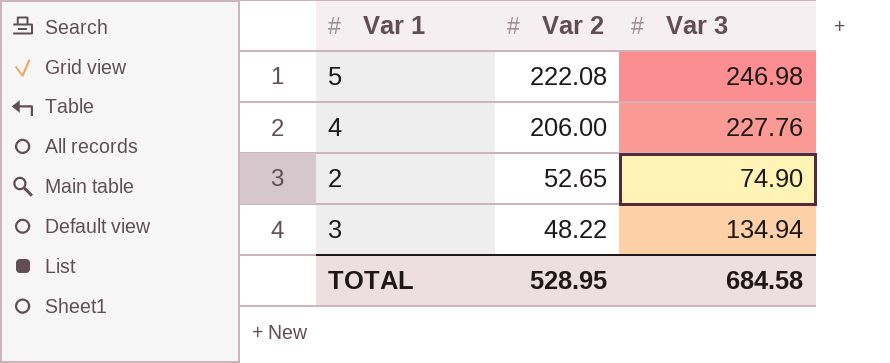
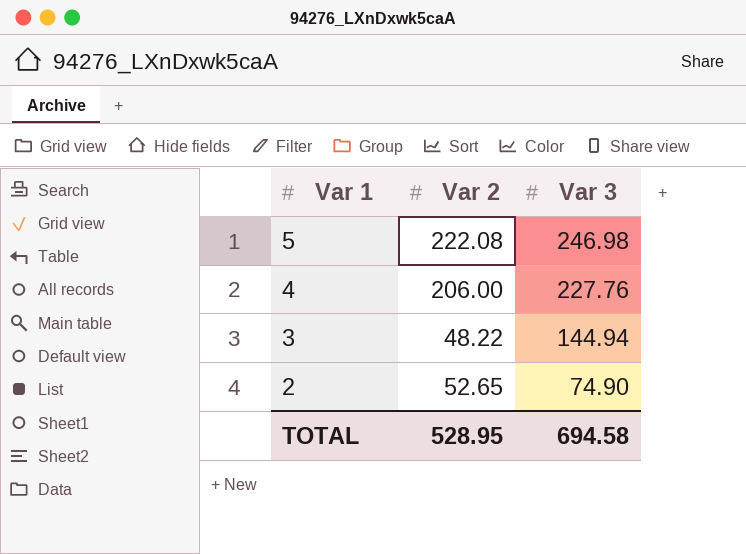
row order: Var 2 descending -> Var 1 descending
3 | Var 3: 134.94 -> 144.94
TOTAL | Var 3: 684.58 -> 694.58

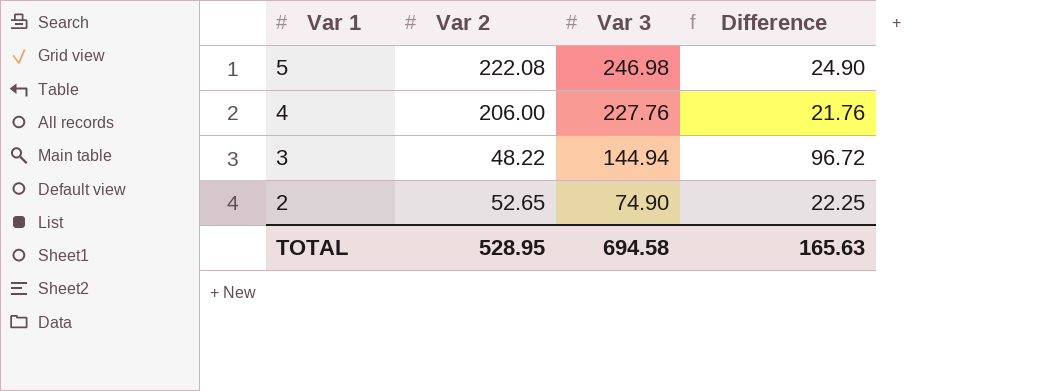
column Difference | formula: none -> [Var 3] - [Var 2]

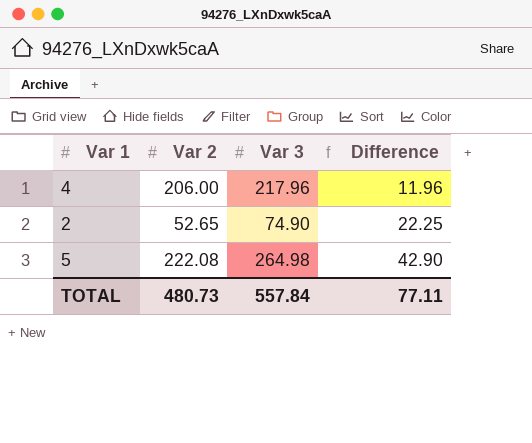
row order: Var 1 descending -> Difference ascending
row 3: 48.22 | 144.94 | 96.72 -> none
4 | Var 3: 227.76 -> 217.96
4 | Difference: 21.76 -> 11.96
5 | Var 3: 246.98 -> 264.98
5 | Difference: 24.90 -> 42.90
TOTAL | Var 2: 528.95 -> 480.73
TOTAL | Var 3: 694.58 -> 557.84
TOTAL | Difference: 165.63 -> 77.11

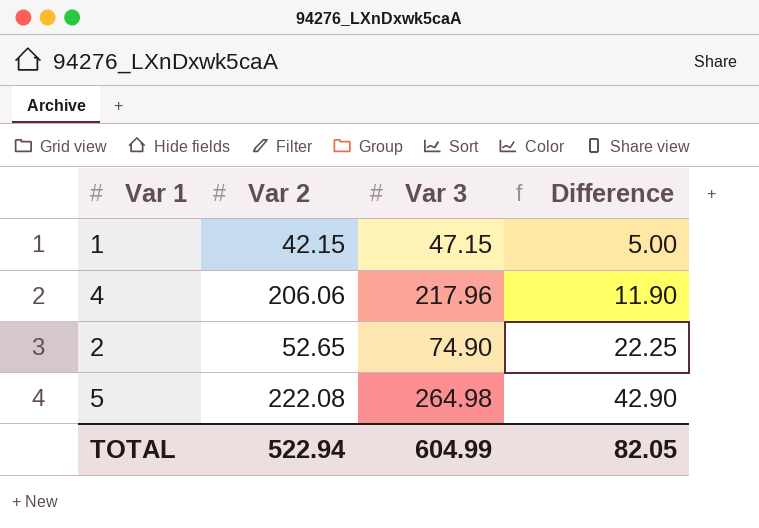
row 1: none -> 42.15 | 47.15 | 5.00
4 | Var 2: 206.00 -> 206.06
4 | Difference: 11.96 -> 11.90
TOTAL | Var 2: 480.73 -> 522.94
TOTAL | Var 3: 557.84 -> 604.99
TOTAL | Difference: 77.11 -> 82.05

